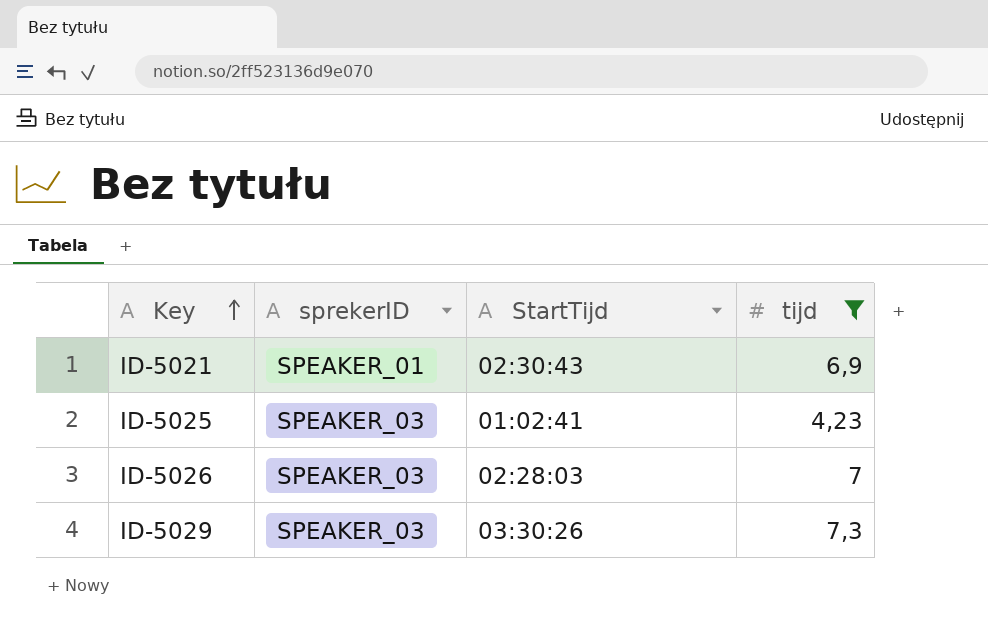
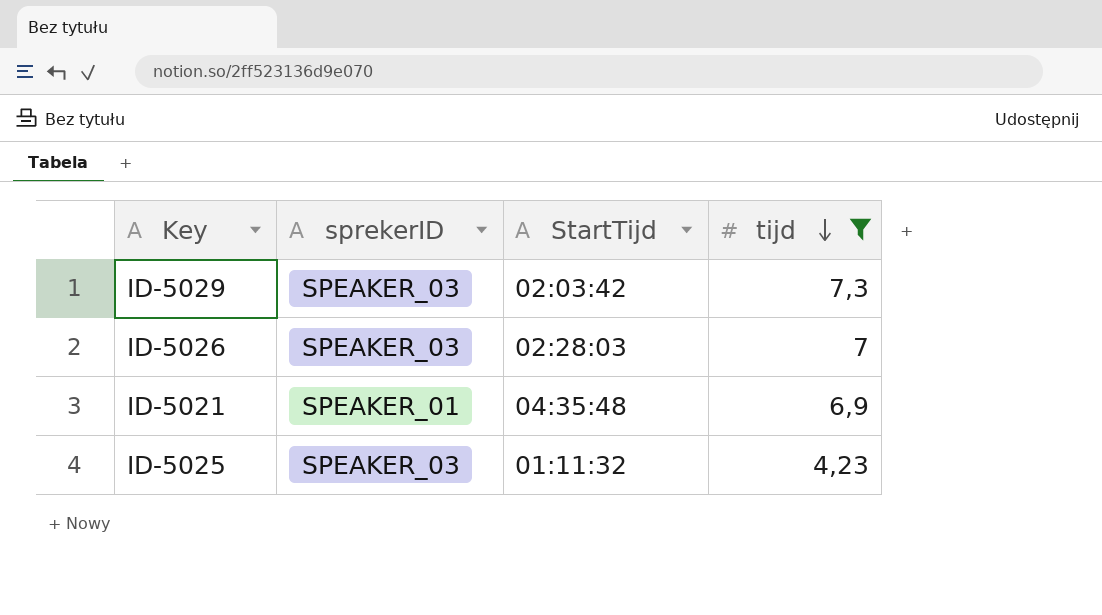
row order: Key ascending -> tijd descending
ID-5029 | StartTijd: 03:30:26 -> 02:03:42
ID-5021 | StartTijd: 02:30:43 -> 04:35:48
ID-5025 | StartTijd: 01:02:41 -> 01:11:32

